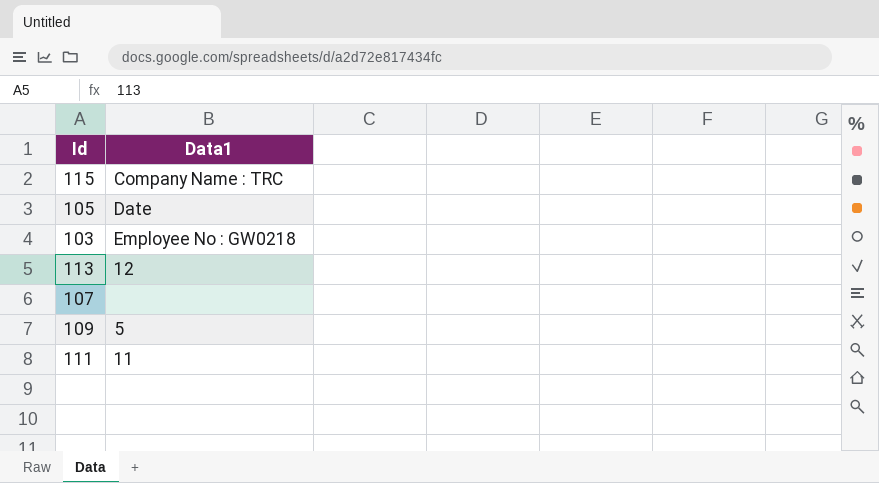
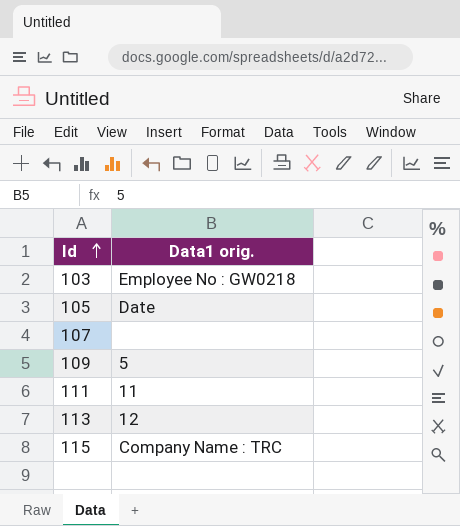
row order: none -> Id ascending
column name: Data1 -> Data1 orig.

